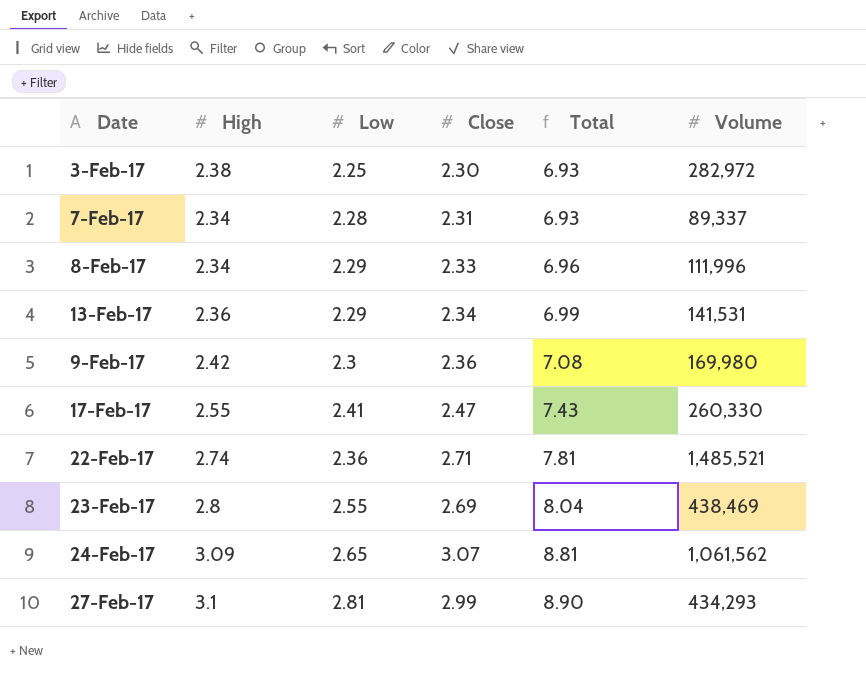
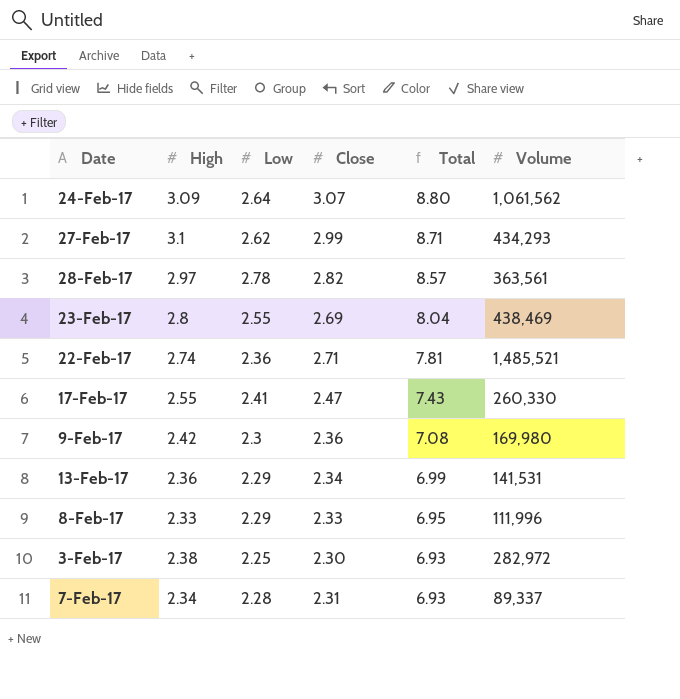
row order: Total ascending -> Total descending
24-Feb-17 | Low: 2.65 -> 2.64
24-Feb-17 | Total: 8.81 -> 8.80
27-Feb-17 | Low: 2.81 -> 2.62
27-Feb-17 | Total: 8.90 -> 8.71
row 28-Feb-17: none -> 2.97 | 2.78 | 2.82 | 8.57 | 363,561
8-Feb-17 | High: 2.34 -> 2.33
8-Feb-17 | Total: 6.96 -> 6.95

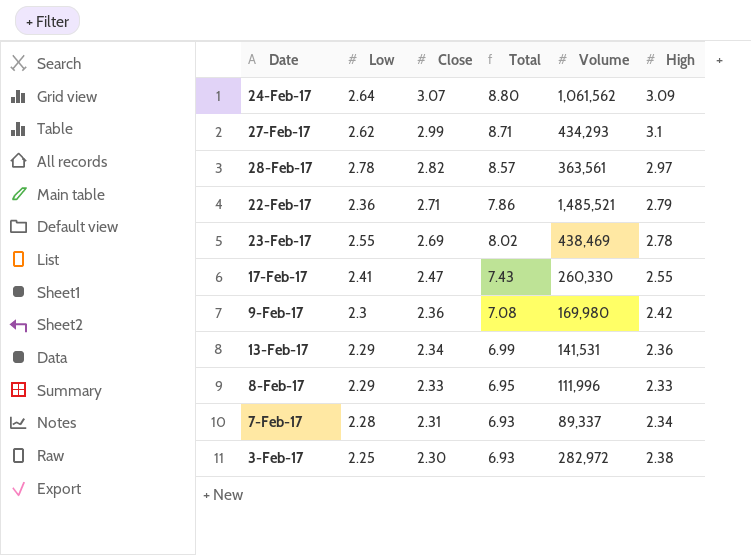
row order: Total descending -> Close descending
column High | position: 2 -> 6
22-Feb-17 | Total: 7.81 -> 7.86
22-Feb-17 | High: 2.74 -> 2.79
23-Feb-17 | Total: 8.04 -> 8.02
23-Feb-17 | High: 2.8 -> 2.78

